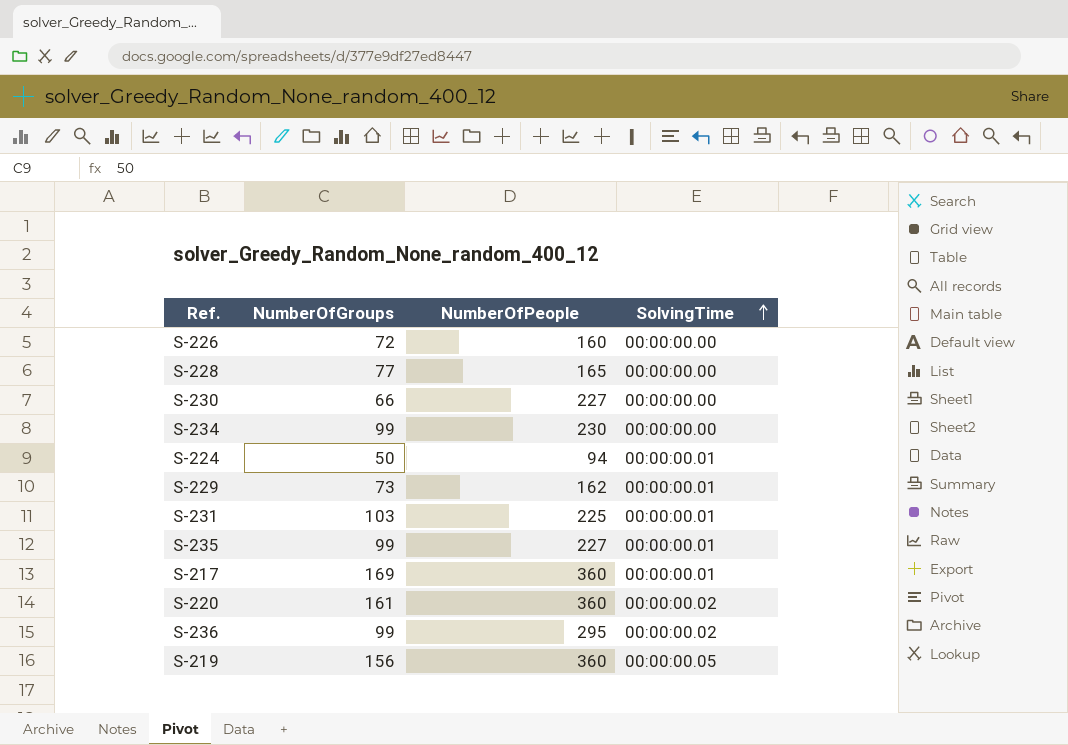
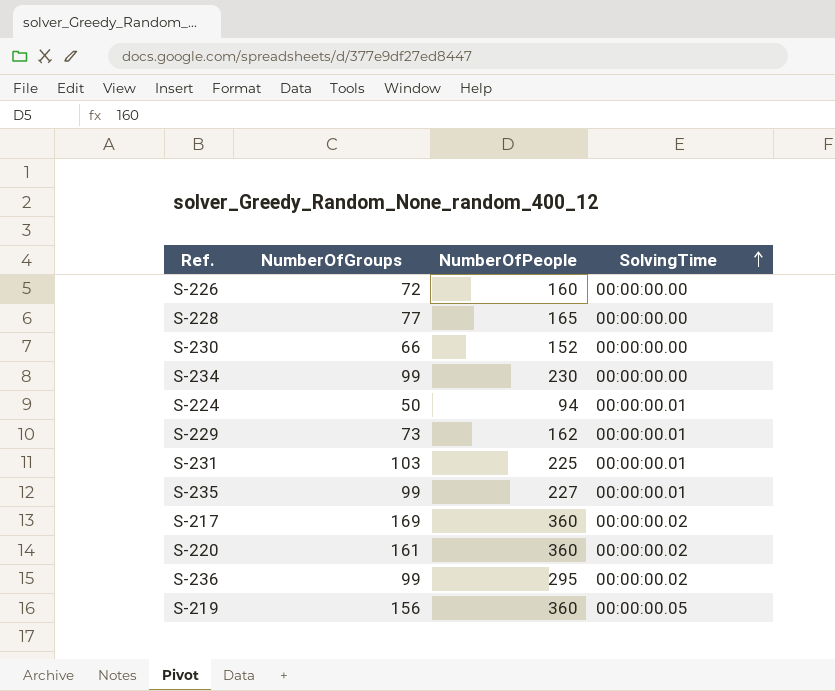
S-230 | NumberOfPeople: 227 -> 152
S-217 | SolvingTime: 00:00:00.01 -> 00:00:00.02

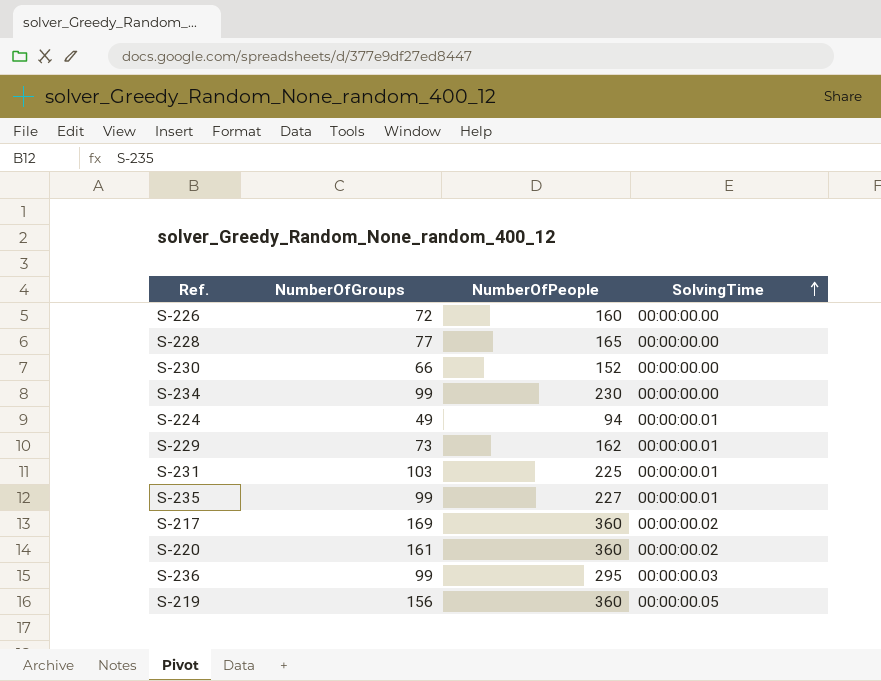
S-224 | NumberOfGroups: 50 -> 49
S-236 | SolvingTime: 00:00:00.02 -> 00:00:00.03

